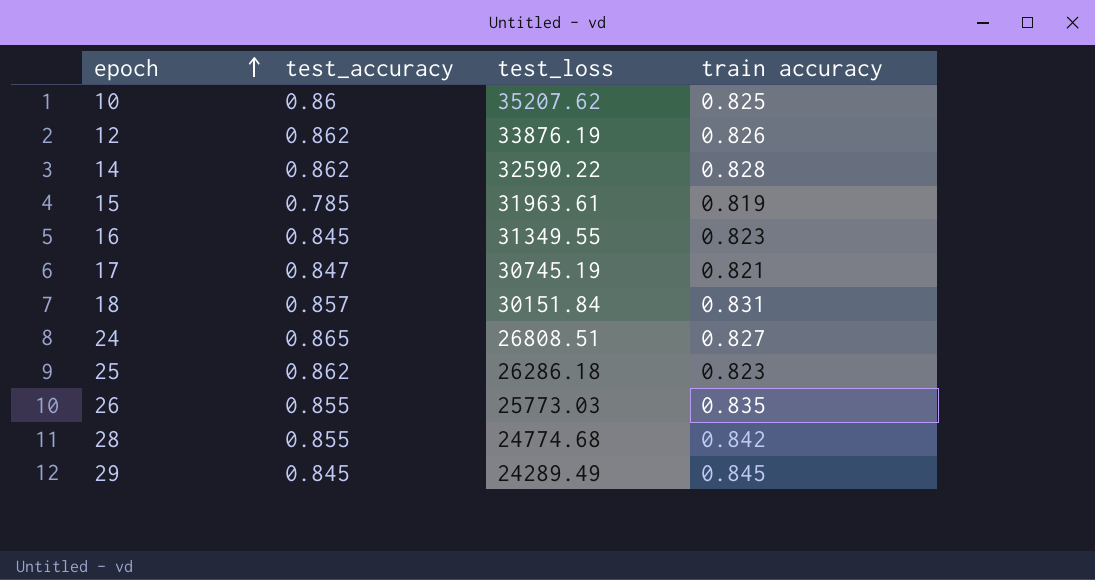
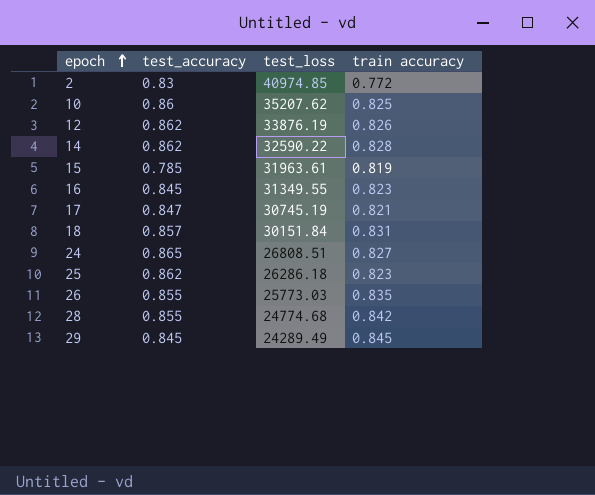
row 2: none -> 0.83 | 40974.85 | 0.772

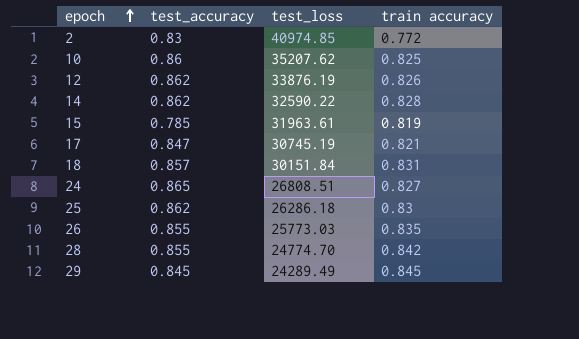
row 16: 0.845 | 31349.55 | 0.823 -> none
25 | train accuracy: 0.823 -> 0.83
28 | test_loss: 24774.68 -> 24774.70

